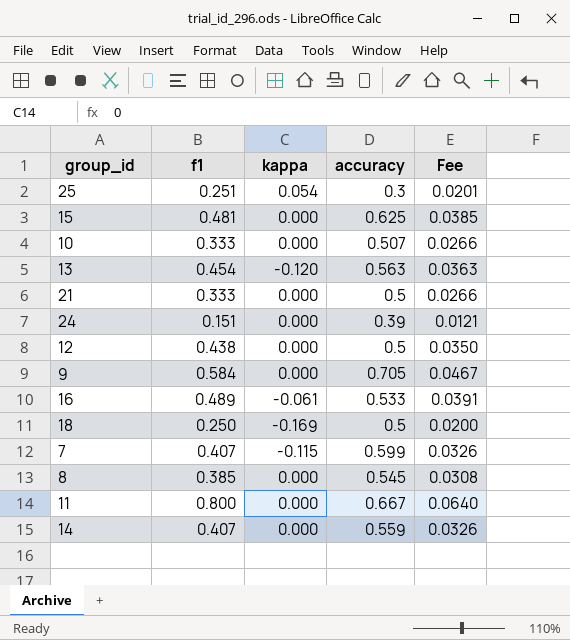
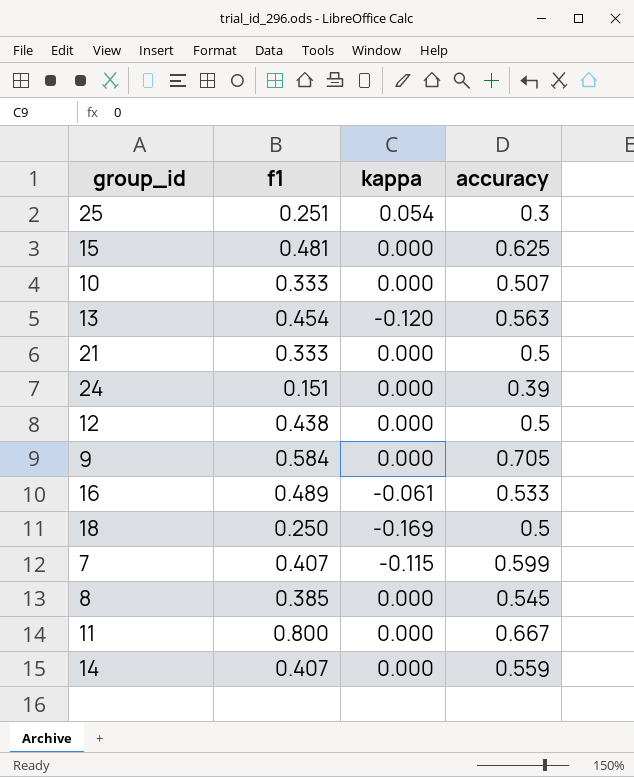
column Fee | formula: [f1] * 0.08 -> none

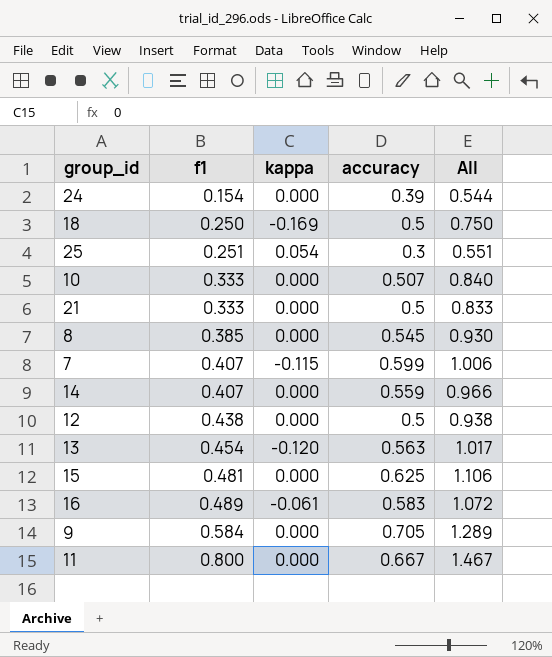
row order: none -> f1 ascending
column All | formula: none -> [f1] + [accuracy]
24 | f1: 0.151 -> 0.154
16 | accuracy: 0.533 -> 0.583

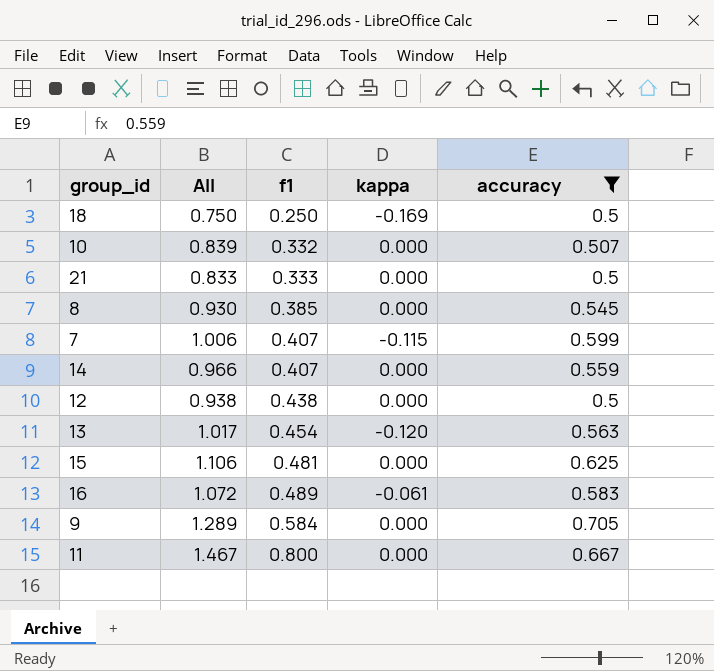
filter: none -> accuracy >= 0.5
column All | position: 5 -> 2
10 | All: 0.840 -> 0.839
10 | f1: 0.333 -> 0.332

